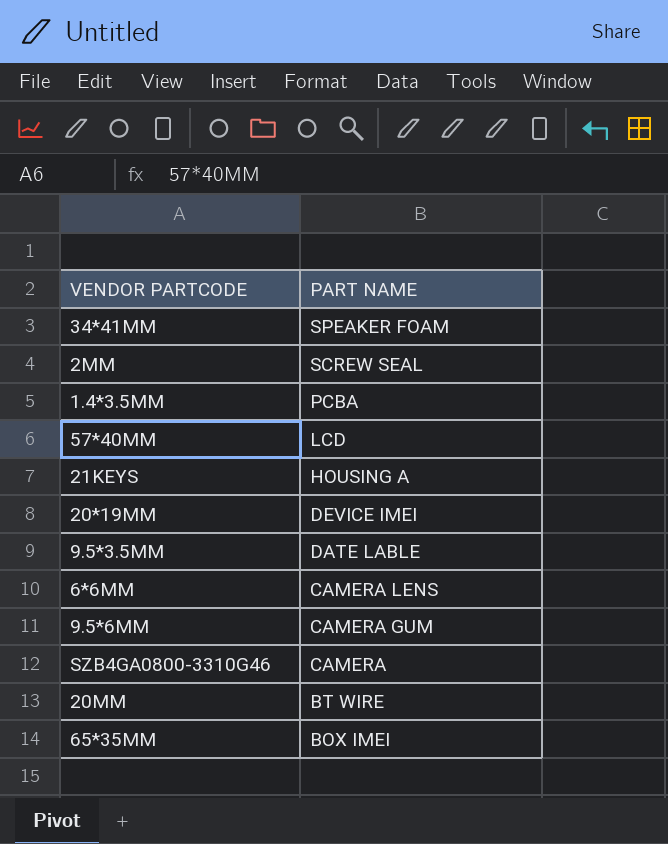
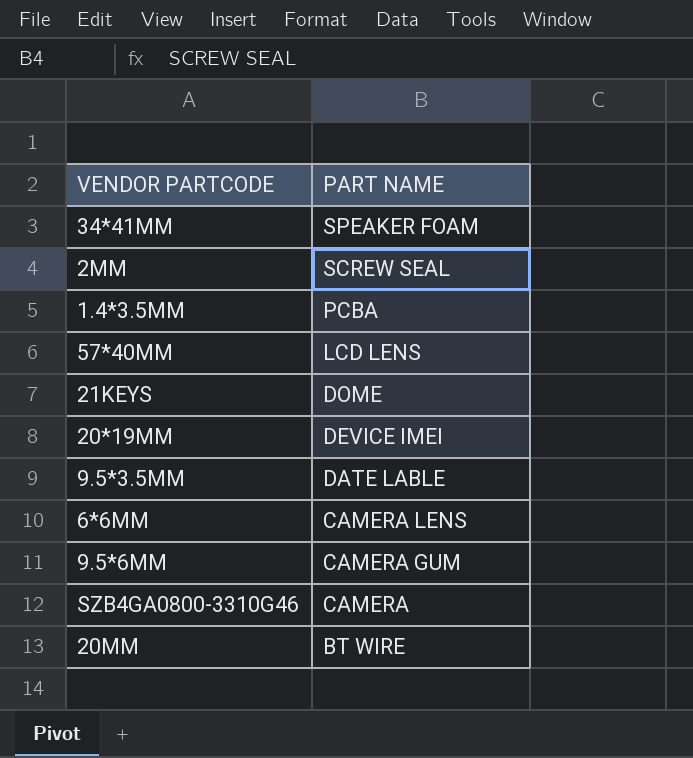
row 65*35MM: BOX IMEI -> none
57*40MM | PART NAME: LCD -> LCD LENS
21KEYS | PART NAME: HOUSING A -> DOME

